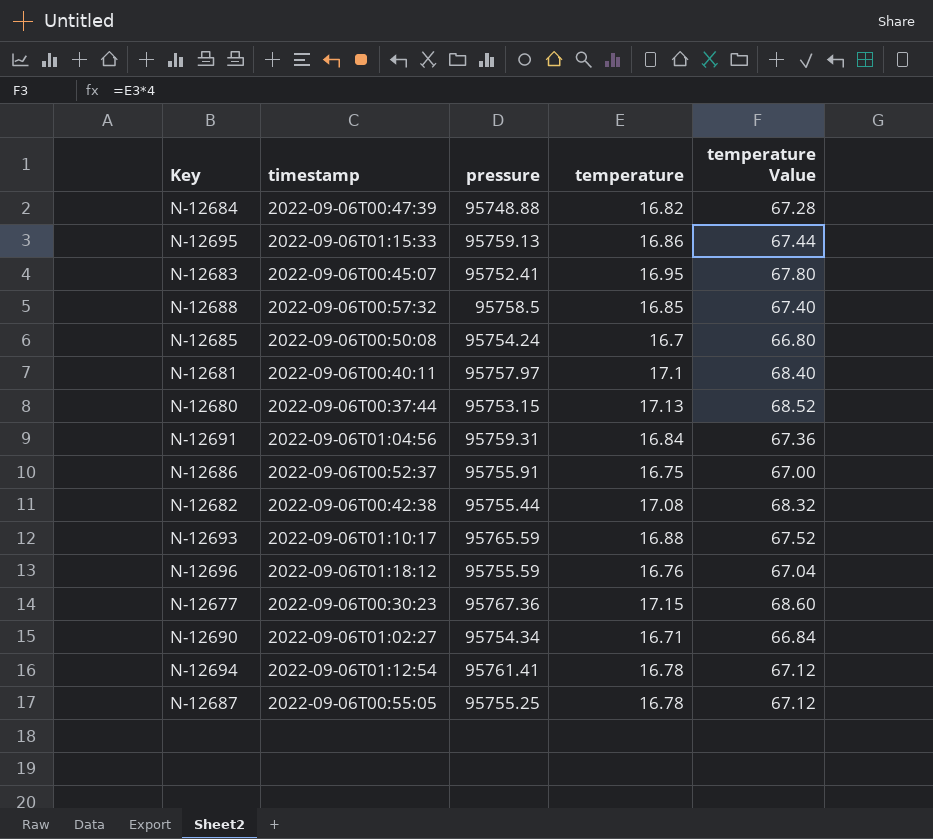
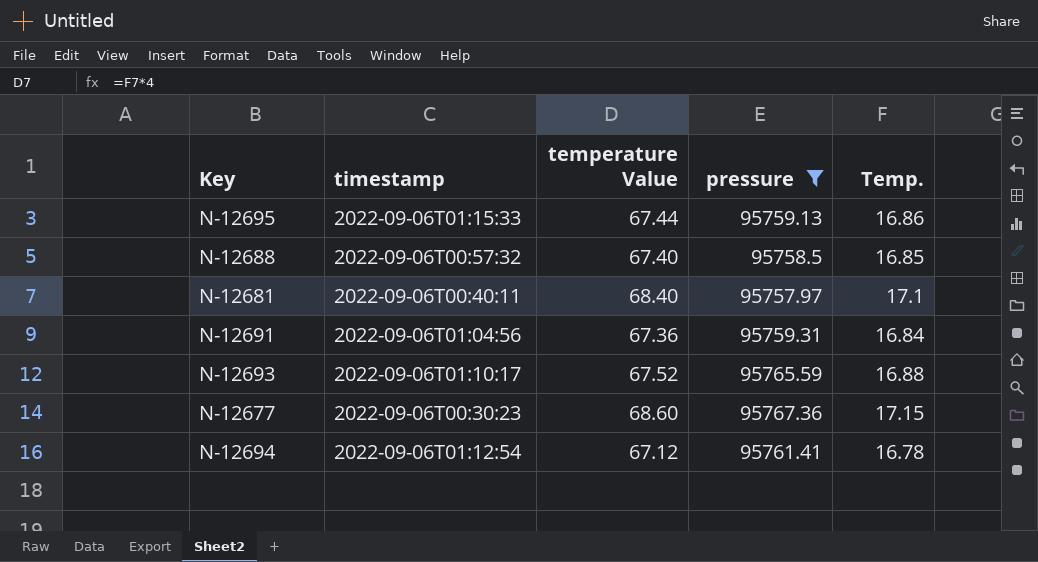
filter: none -> pressure >= 95757.97
column temperature Value | position: 5 -> 3
column name: temperature -> Temp.

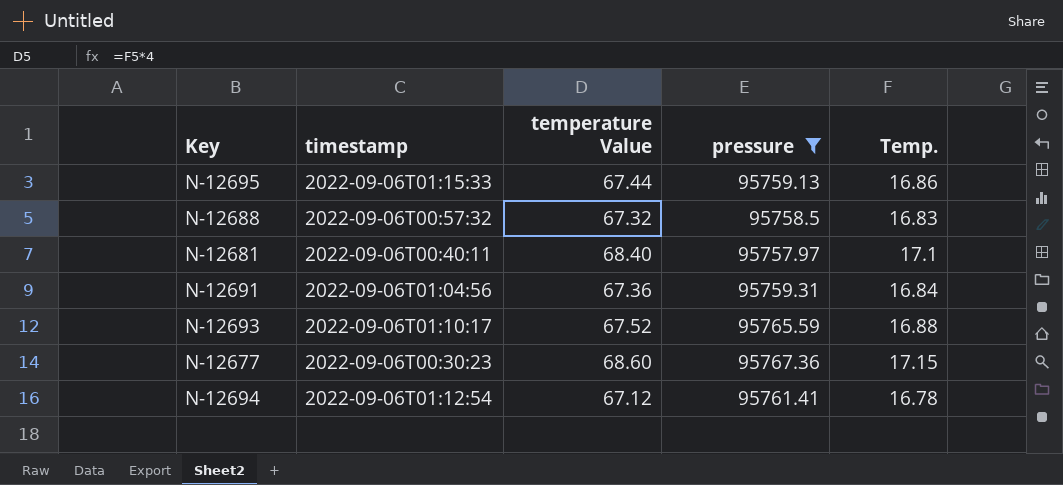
N-12688 | temperature Value: 67.40 -> 67.32
N-12688 | Temp.: 16.85 -> 16.83

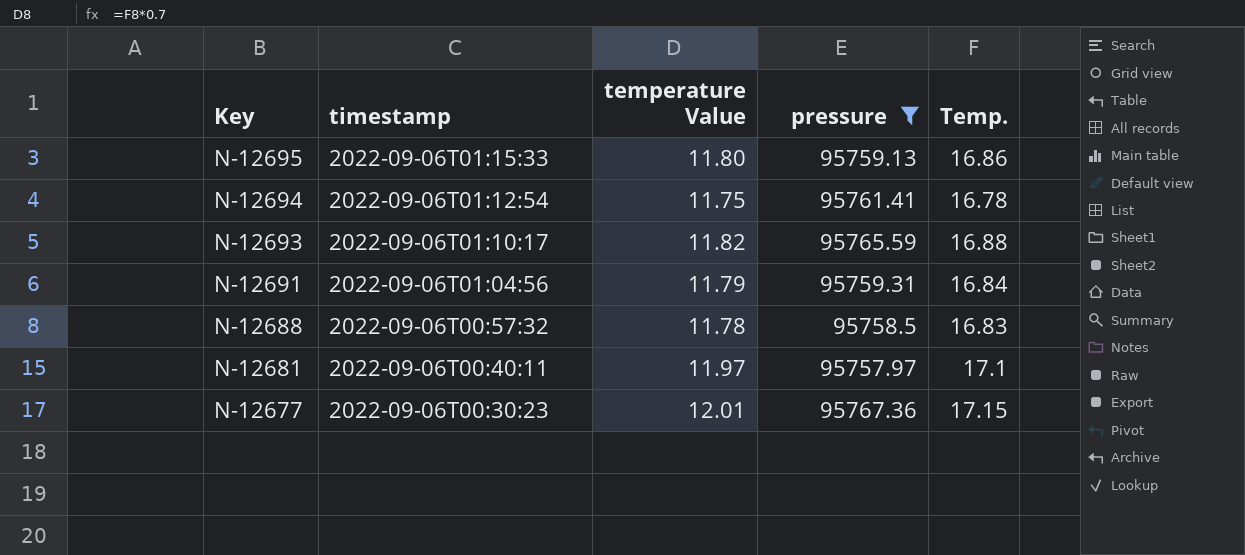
row order: none -> Key descending
column temperature Value | formula: [Temp.] * 4 -> [Temp.] * 0.7

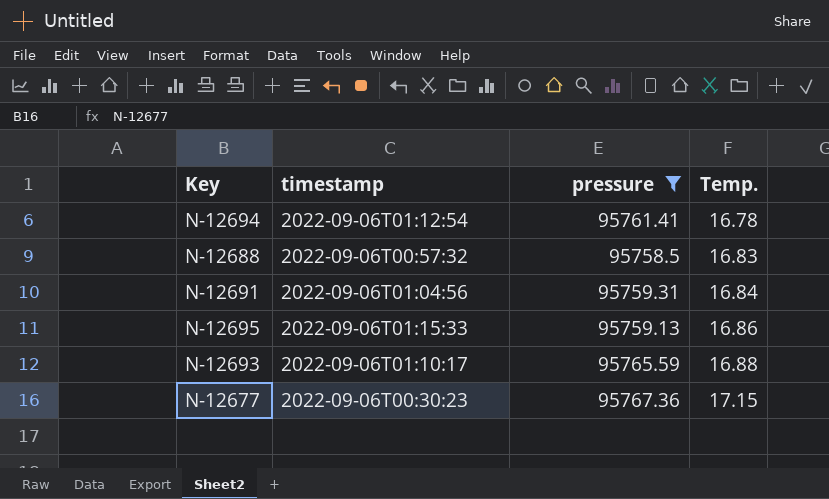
row order: Key descending -> Temp. ascending
column temperature Value | formula: [Temp.] * 0.7 -> none
row N-12681: 2022-09-06T00:40:11 | 11.97 | 95757.97 | 17.1 -> none

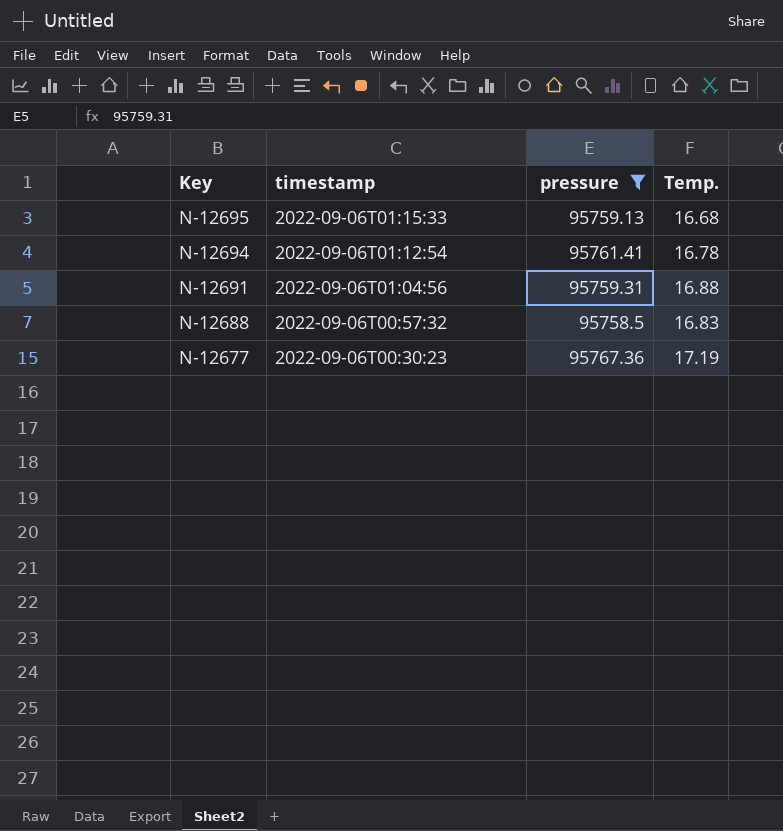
row order: Temp. ascending -> Key descending
row N-12693: 2022-09-06T01:10:17 | 95765.59 | 16.88 -> none
N-12695 | Temp.: 16.86 -> 16.68
N-12691 | Temp.: 16.84 -> 16.88
N-12677 | Temp.: 17.15 -> 17.19

